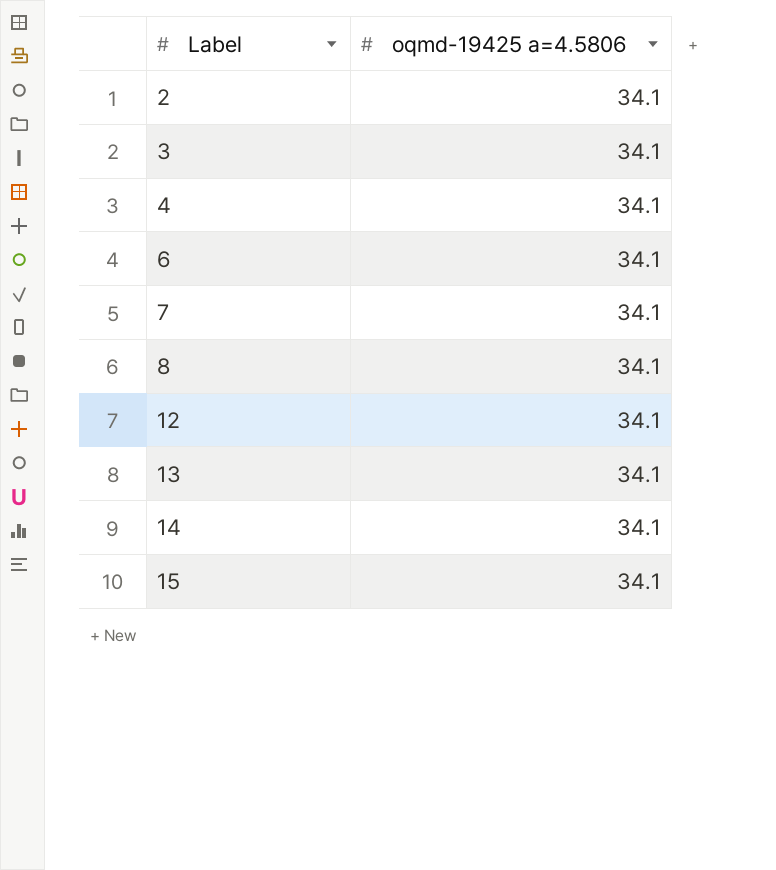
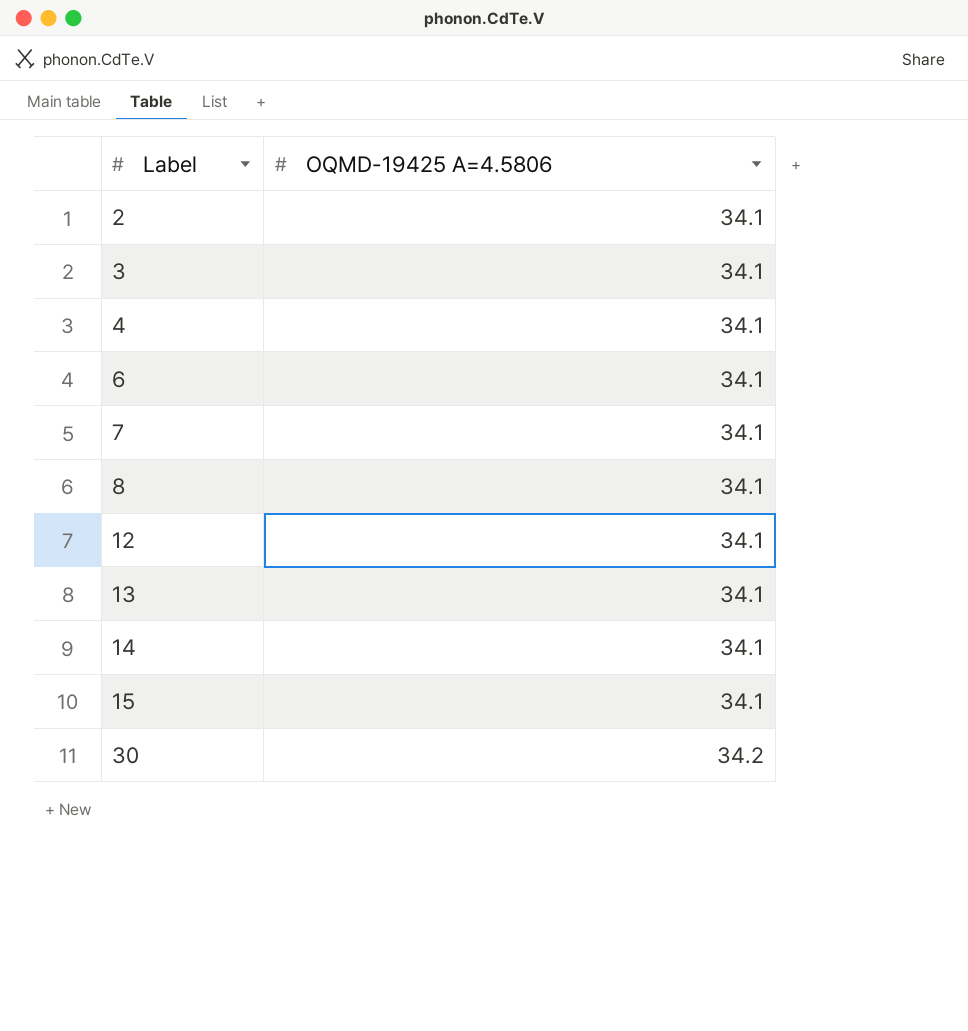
column name: oqmd-19425 a=4.5806 -> OQMD-19425 A=4.5806
row 30: none -> 34.2

